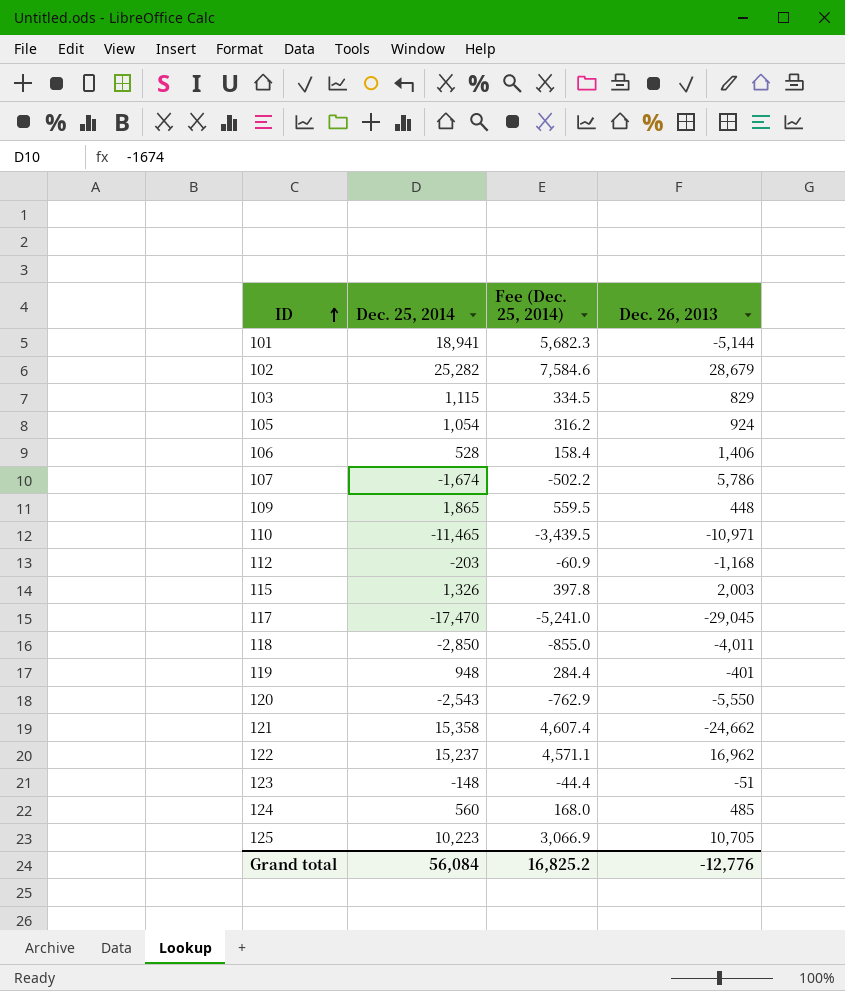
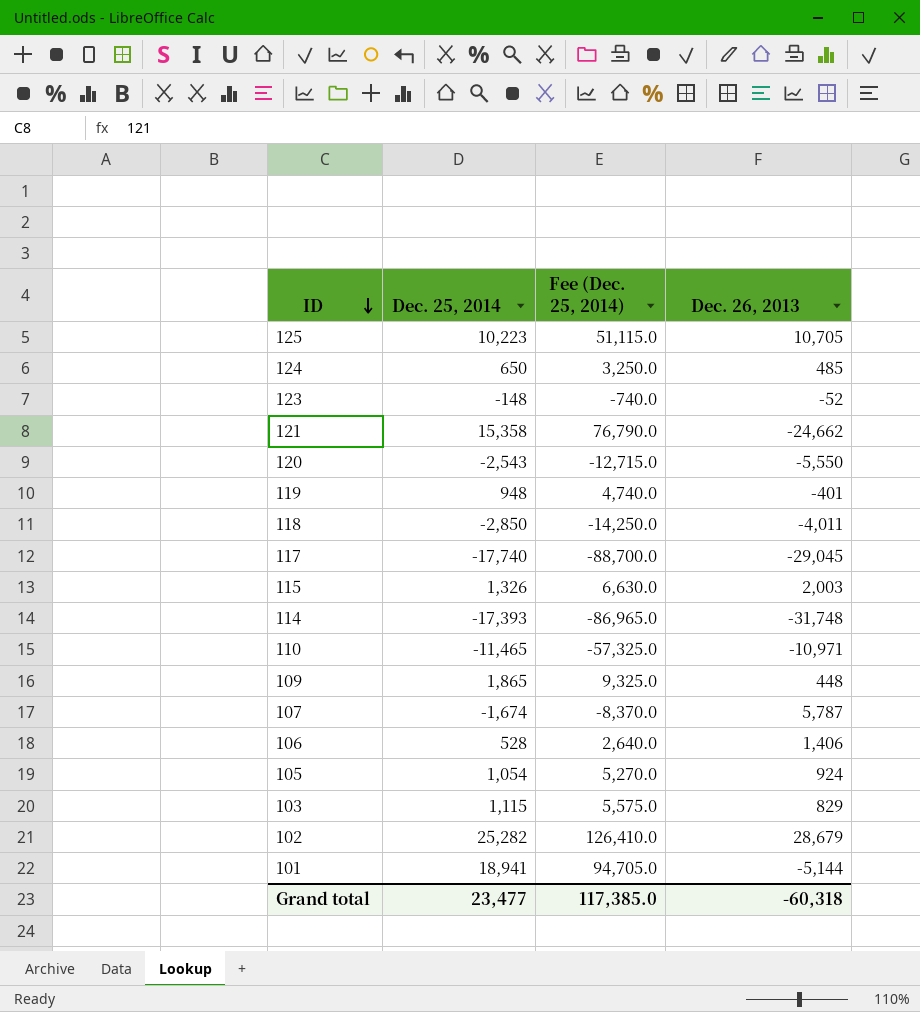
row order: ID ascending -> ID descending
column Fee (Dec. 25, 2014) | formula: [Dec. 25, 2014] * 0.3 -> [Dec. 25, 2014] * 5
row 112: -203 | -60.9 | -1,168 -> none
row 122: 15,237 | 4,571.1 | 16,962 -> none
124 | Dec. 25, 2014: 560 -> 650
123 | Dec. 26, 2013: -51 -> -52
117 | Dec. 25, 2014: -17,470 -> -17,740
row 114: none -> -17,393 | -86,965.0 | -31,748
107 | Dec. 26, 2013: 5,786 -> 5,787
Grand total | Dec. 25, 2014: 56,084 -> 23,477
Grand total | Fee (Dec. 25, 2014): 16,825.2 -> 117,385.0
Grand total | Dec. 26, 2013: -12,776 -> -60,318

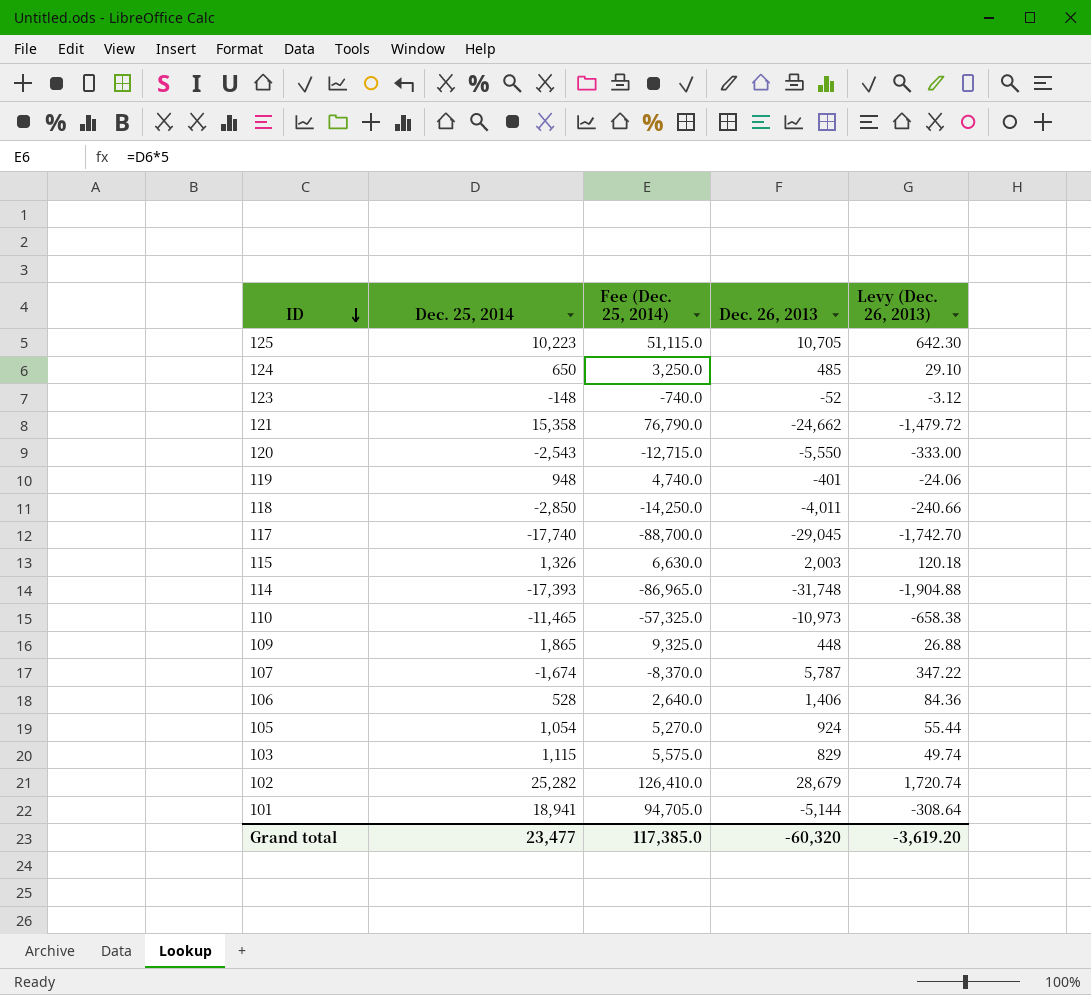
column Levy (Dec. 26, 2013) | formula: none -> [Dec. 26, 2013] * 0.06
110 | Dec. 26, 2013: -10,971 -> -10,973
Grand total | Dec. 26, 2013: -60,318 -> -60,320

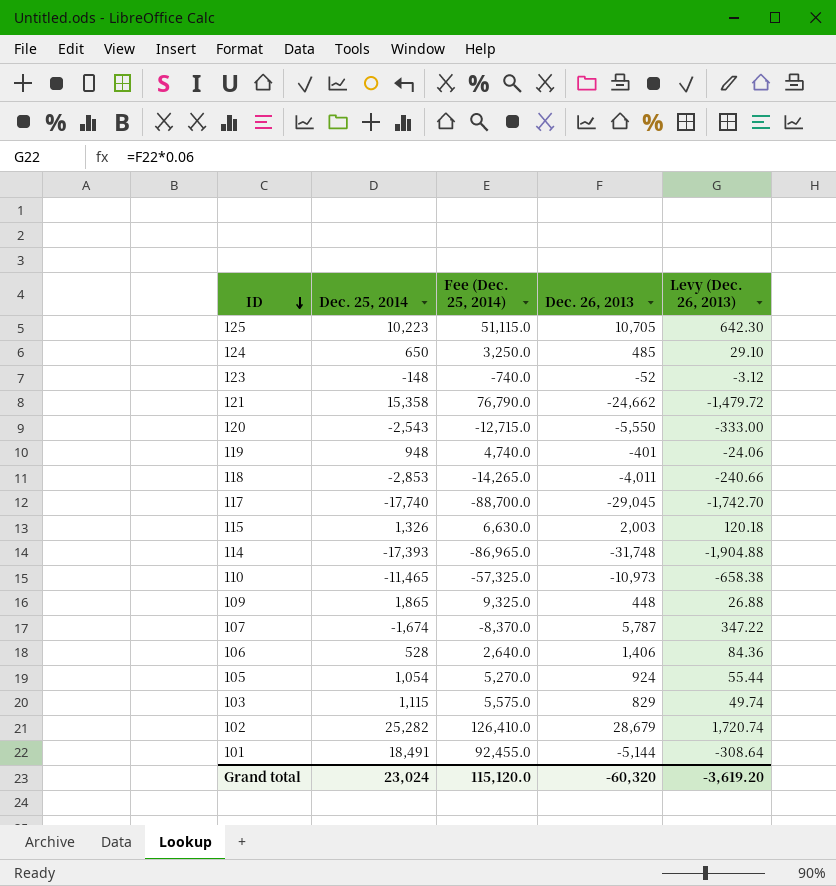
118 | Dec. 25, 2014: -2,850 -> -2,853
118 | Fee (Dec. 25, 2014): -14,250.0 -> -14,265.0
101 | Dec. 25, 2014: 18,941 -> 18,491
101 | Fee (Dec. 25, 2014): 94,705.0 -> 92,455.0
Grand total | Dec. 25, 2014: 23,477 -> 23,024
Grand total | Fee (Dec. 25, 2014): 117,385.0 -> 115,120.0

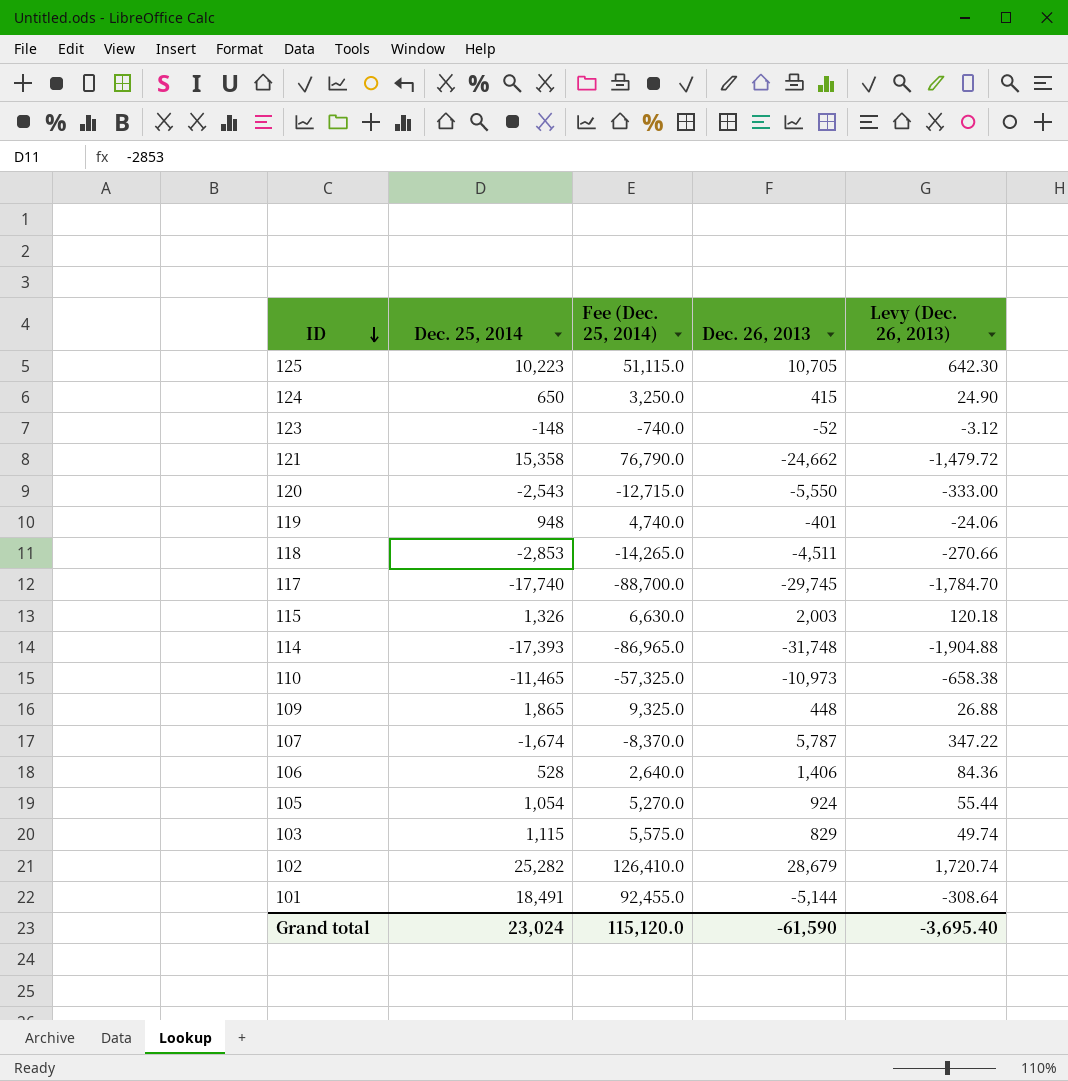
124 | Dec. 26, 2013: 485 -> 415
124 | Levy (Dec. 26, 2013): 29.10 -> 24.90
118 | Dec. 26, 2013: -4,011 -> -4,511
118 | Levy (Dec. 26, 2013): -240.66 -> -270.66
117 | Dec. 26, 2013: -29,045 -> -29,745
117 | Levy (Dec. 26, 2013): -1,742.70 -> -1,784.70
Grand total | Dec. 26, 2013: -60,320 -> -61,590
Grand total | Levy (Dec. 26, 2013): -3,619.20 -> -3,695.40

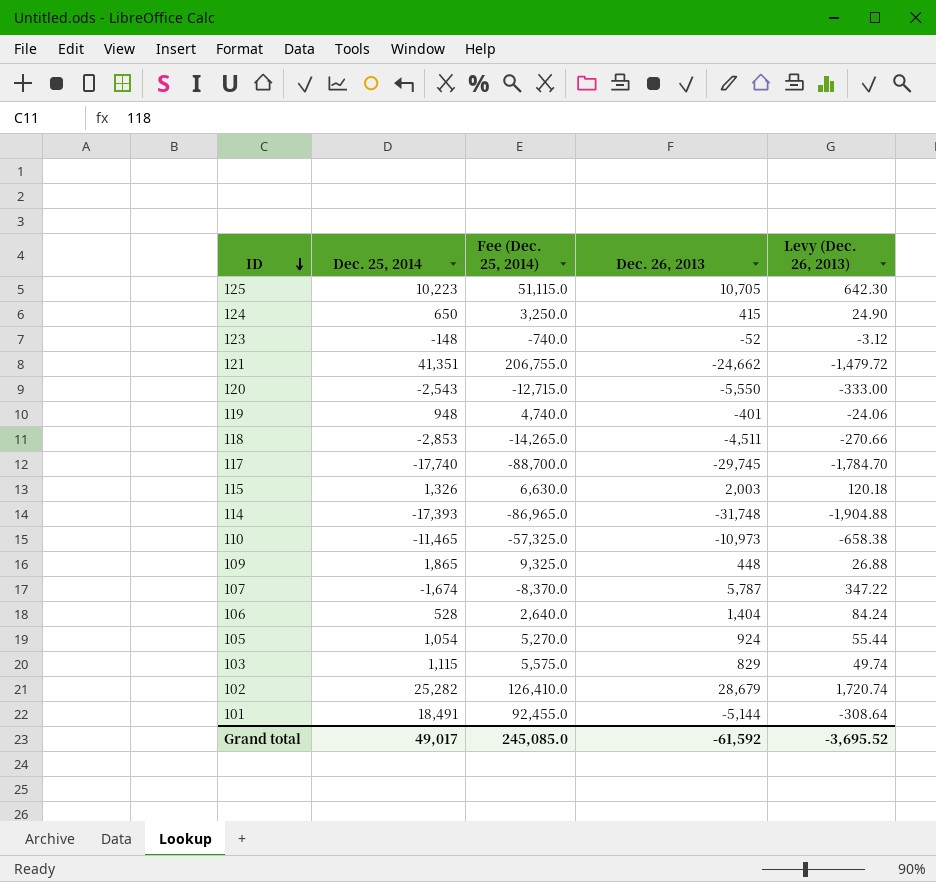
121 | Dec. 25, 2014: 15,358 -> 41,351
121 | Fee (Dec. 25, 2014): 76,790.0 -> 206,755.0
106 | Dec. 26, 2013: 1,406 -> 1,404
106 | Levy (Dec. 26, 2013): 84.36 -> 84.24
Grand total | Dec. 25, 2014: 23,024 -> 49,017
Grand total | Fee (Dec. 25, 2014): 115,120.0 -> 245,085.0
Grand total | Dec. 26, 2013: -61,590 -> -61,592
Grand total | Levy (Dec. 26, 2013): -3,695.40 -> -3,695.52

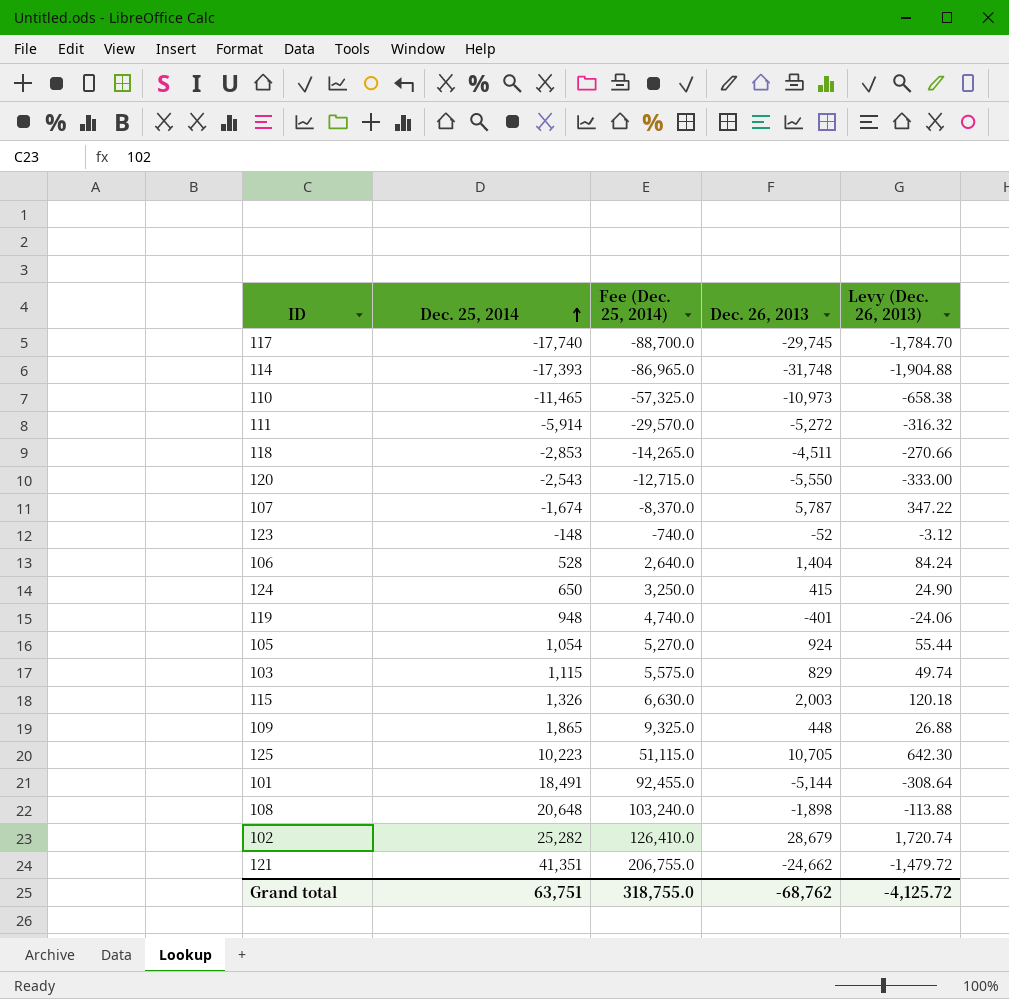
row order: ID descending -> Dec. 25, 2014 ascending
row 111: none -> -5,914 | -29,570.0 | -5,272 | -316.32
row 108: none -> 20,648 | 103,240.0 | -1,898 | -113.88
Grand total | Dec. 25, 2014: 49,017 -> 63,751
Grand total | Fee (Dec. 25, 2014): 245,085.0 -> 318,755.0
Grand total | Dec. 26, 2013: -61,592 -> -68,762
Grand total | Levy (Dec. 26, 2013): -3,695.52 -> -4,125.72

